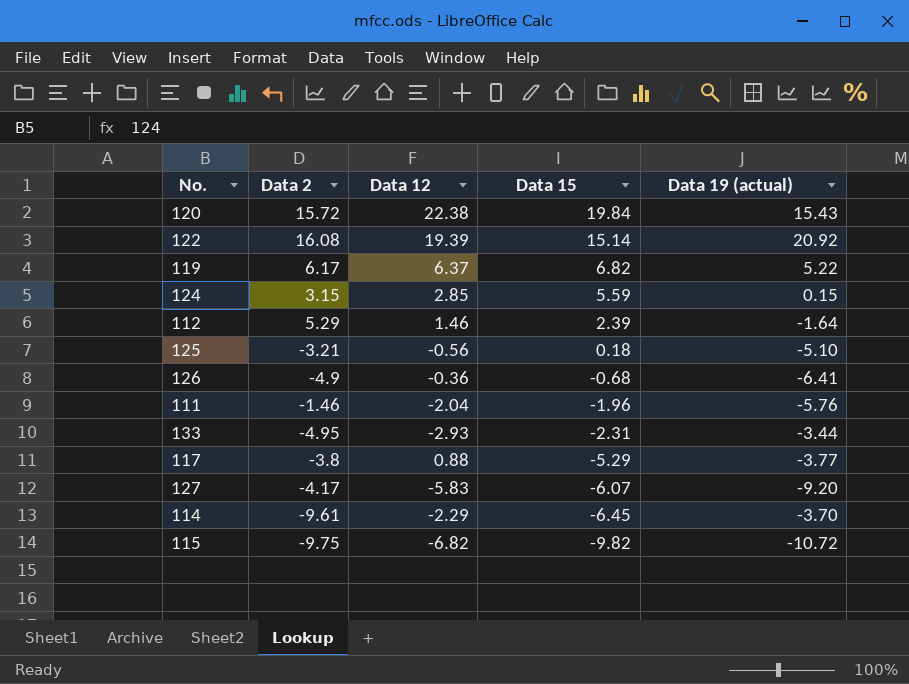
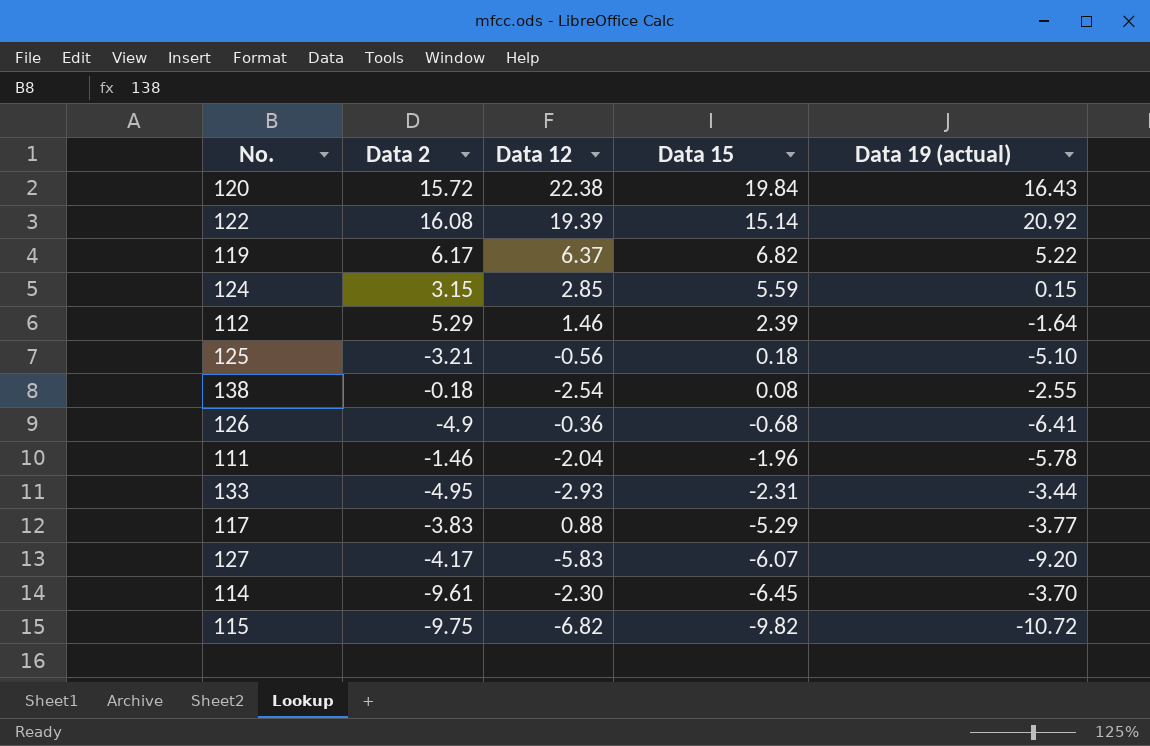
120 | Data 19 (actual): 15.43 -> 16.43
row 138: none -> -0.18 | -2.54 | 0.08 | -2.55
111 | Data 19 (actual): -5.76 -> -5.78
117 | Data 2: -3.8 -> -3.83
114 | Data 12: -2.29 -> -2.30

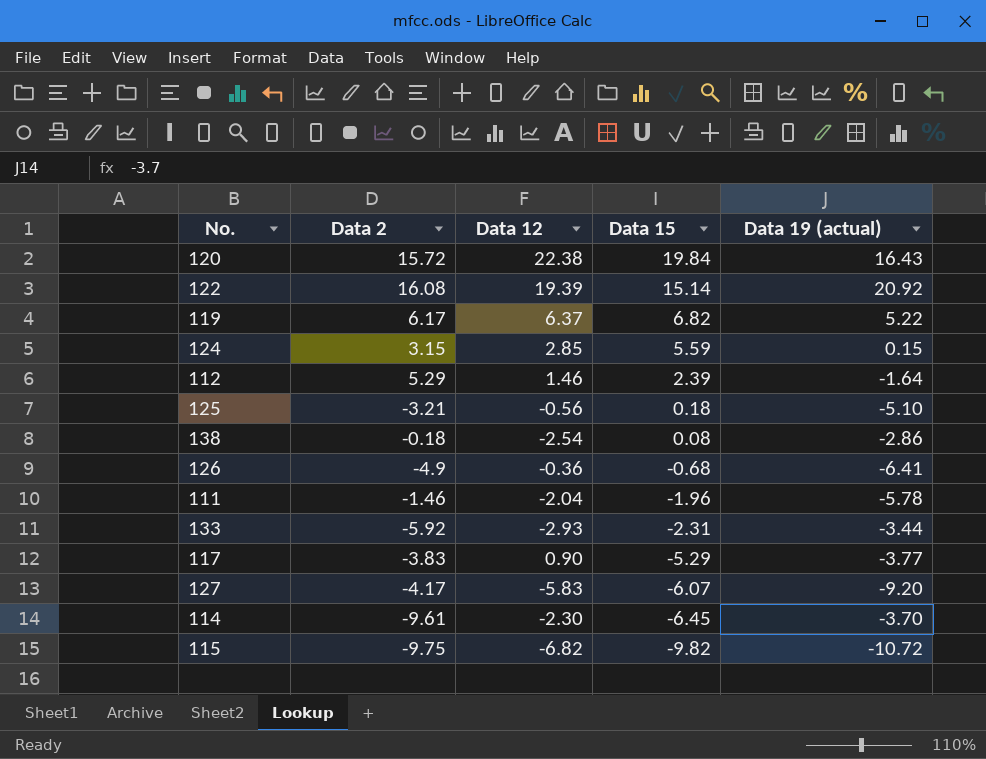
138 | Data 19 (actual): -2.55 -> -2.86
133 | Data 2: -4.95 -> -5.92
117 | Data 12: 0.88 -> 0.90

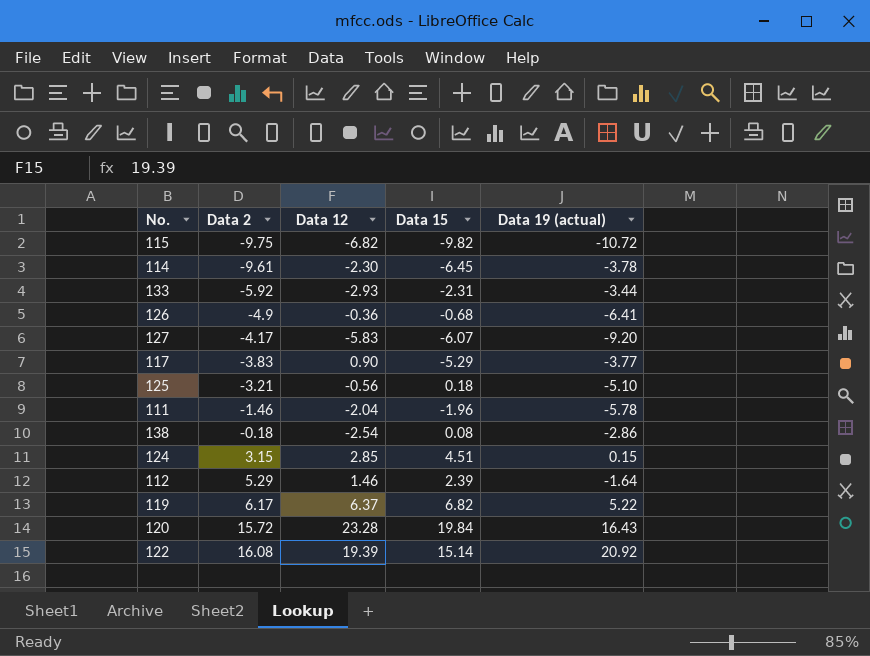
row order: Data 15 descending -> Data 2 ascending
114 | Data 19 (actual): -3.70 -> -3.78
124 | Data 15: 5.59 -> 4.51
120 | Data 12: 22.38 -> 23.28

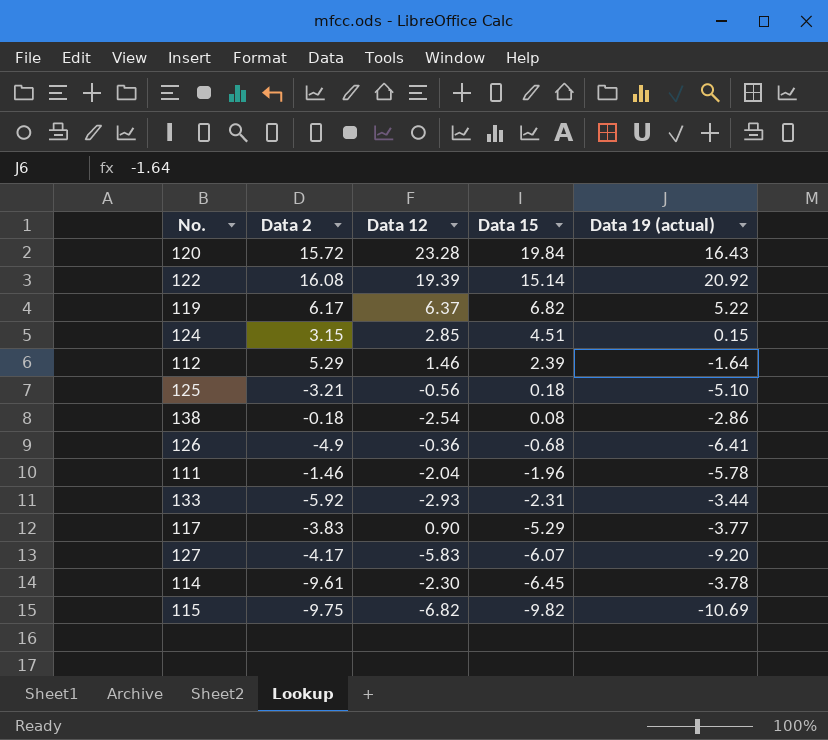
row order: Data 2 ascending -> Data 15 descending
115 | Data 19 (actual): -10.72 -> -10.69

